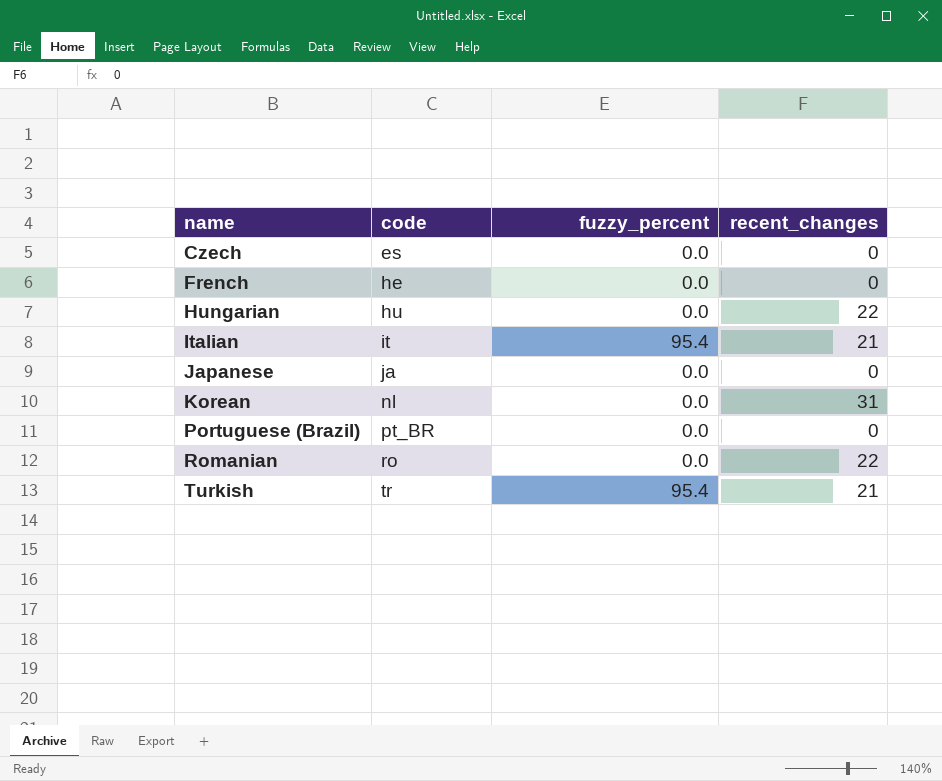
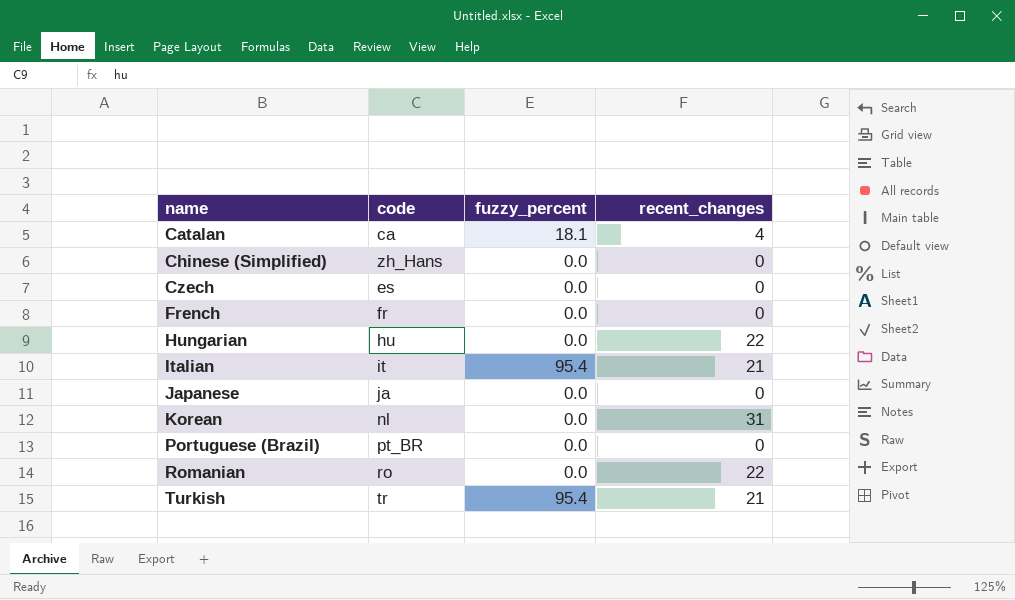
row Catalan: none -> ca | 18.1 | 4
row Chinese (Simplified): none -> zh_Hans | 0.0 | 0
French | code: he -> fr

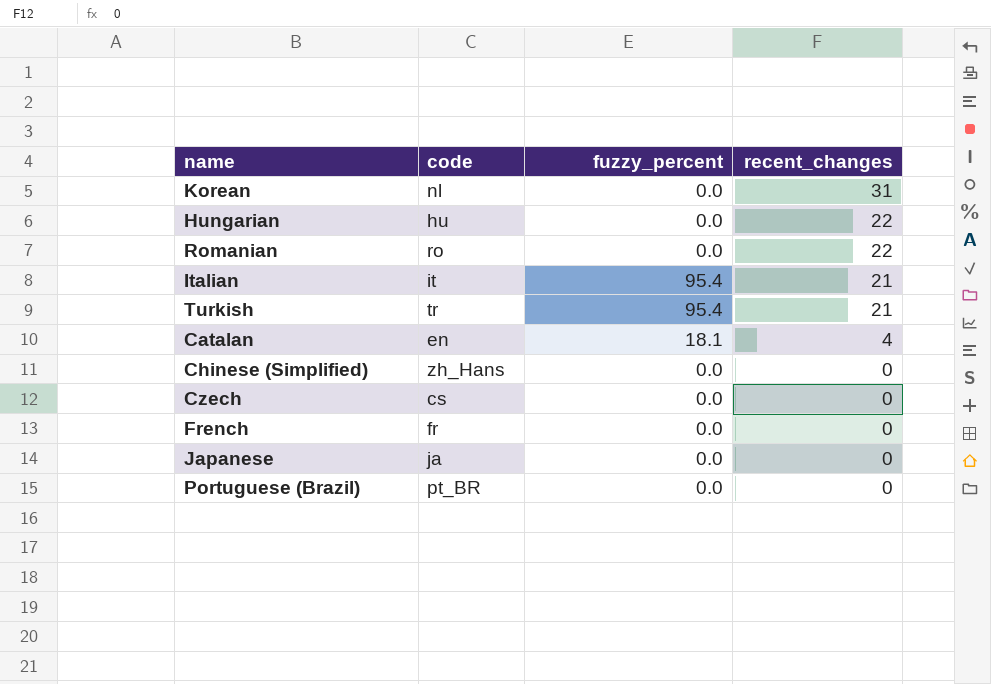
row order: name ascending -> recent_changes descending
Catalan | code: ca -> en
Czech | code: es -> cs

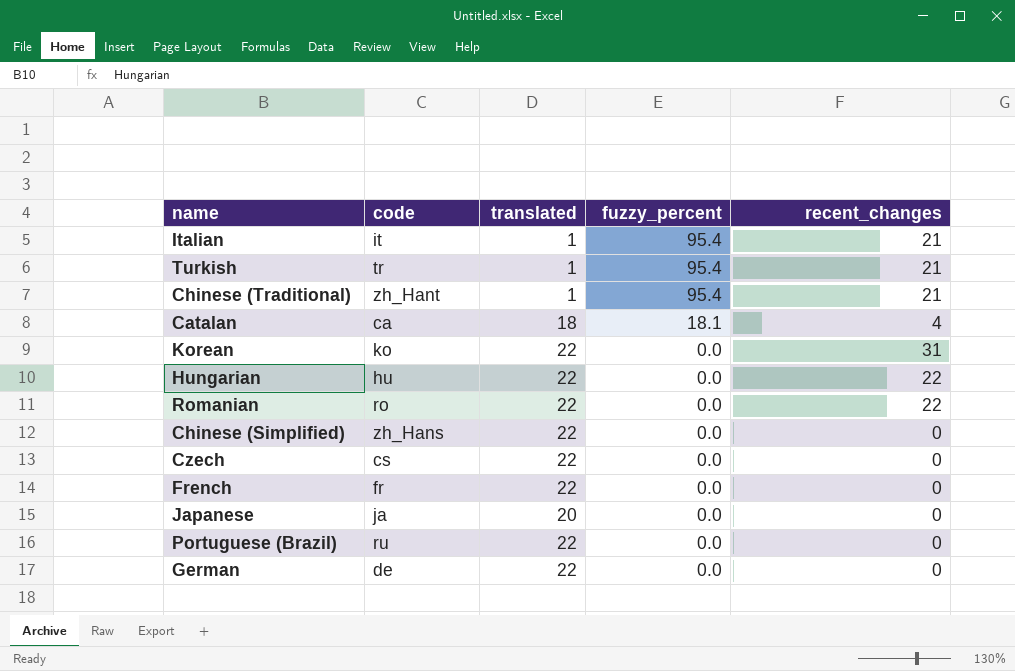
row order: recent_changes descending -> fuzzy_percent descending
column translated | position: none -> 3
row Chinese (Traditional): none -> zh_Hant | 1 | 95.4 | 21
Catalan | code: en -> ca
Korean | code: nl -> ko
Portuguese (Brazil) | code: pt_BR -> ru
row German: none -> de | 22 | 0.0 | 0

